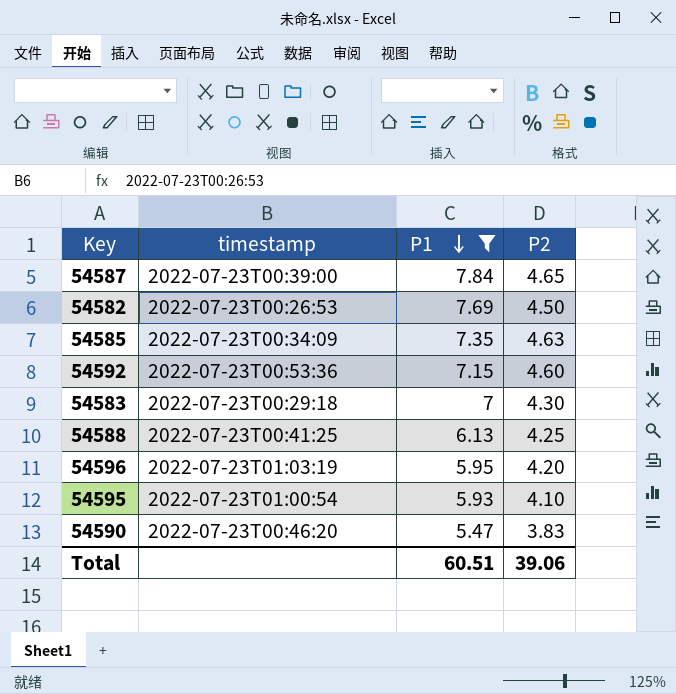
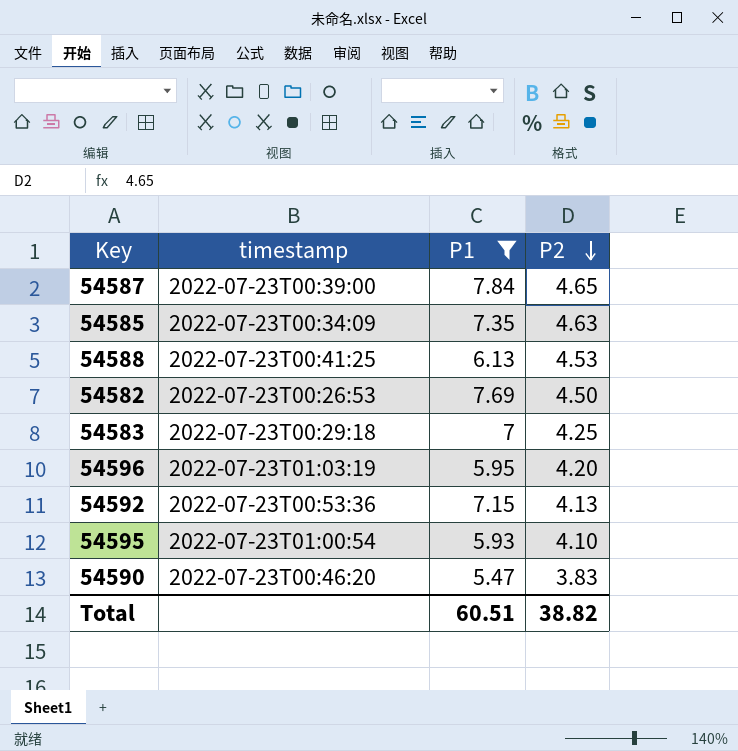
row order: P1 descending -> P2 descending
54588 | P2: 4.25 -> 4.53
54583 | P2: 4.30 -> 4.25
54592 | P2: 4.60 -> 4.13
Total | P2: 39.06 -> 38.82

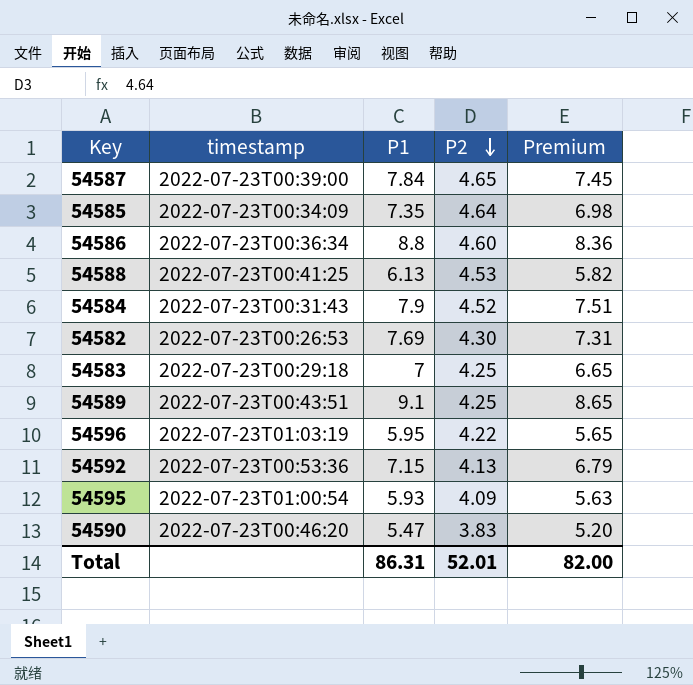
filter: P1 <= 7.84 -> none
column Premium | formula: none -> [P1] * 0.95
54585 | P2: 4.63 -> 4.64
54582 | P2: 4.50 -> 4.30
54596 | P2: 4.20 -> 4.22
54595 | P2: 4.10 -> 4.09
Total | P1: 60.51 -> 86.31
Total | P2: 38.82 -> 52.01

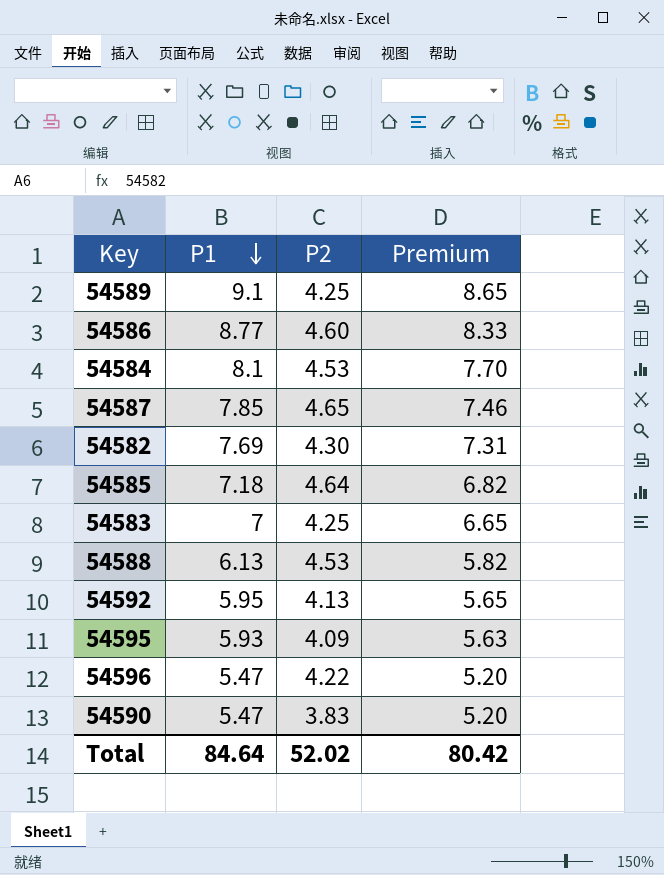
row order: P2 descending -> P1 descending
column timestamp | position: 2 -> none
54586 | P1: 8.8 -> 8.77
54586 | Premium: 8.36 -> 8.33
54584 | P1: 7.9 -> 8.1
54584 | P2: 4.52 -> 4.53
54584 | Premium: 7.51 -> 7.70
54587 | P1: 7.84 -> 7.85
54587 | Premium: 7.45 -> 7.46
54585 | P1: 7.35 -> 7.18
54585 | Premium: 6.98 -> 6.82
54592 | P1: 7.15 -> 5.95
54592 | Premium: 6.79 -> 5.65
54596 | P1: 5.95 -> 5.47
54596 | Premium: 5.65 -> 5.20
Total | P1: 86.31 -> 84.64
Total | P2: 52.01 -> 52.02
Total | Premium: 82.00 -> 80.42

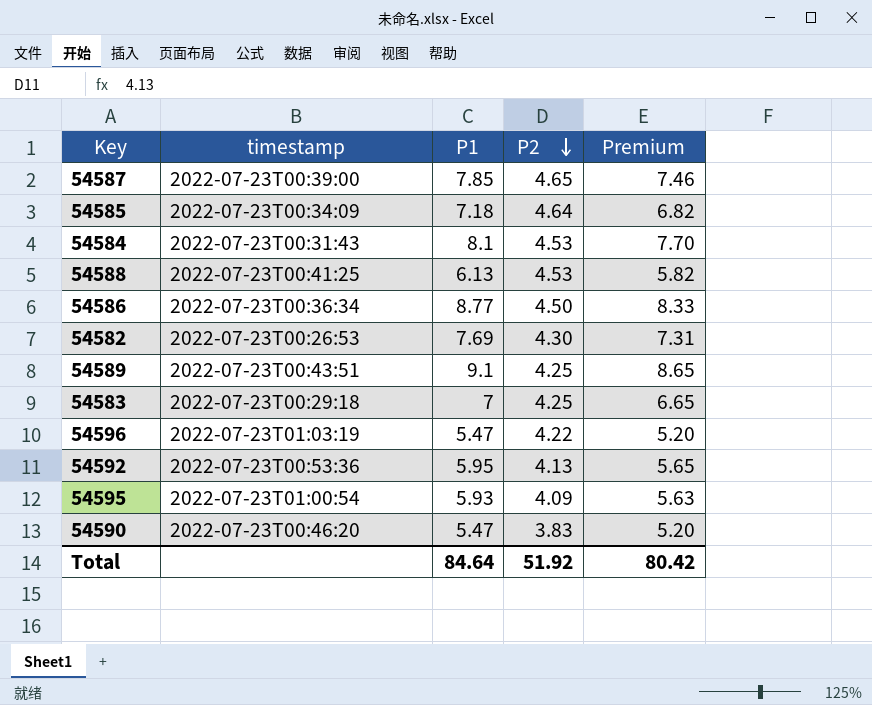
row order: P1 descending -> P2 descending
column timestamp | position: none -> 2
54586 | P2: 4.60 -> 4.50
Total | P2: 52.02 -> 51.92

